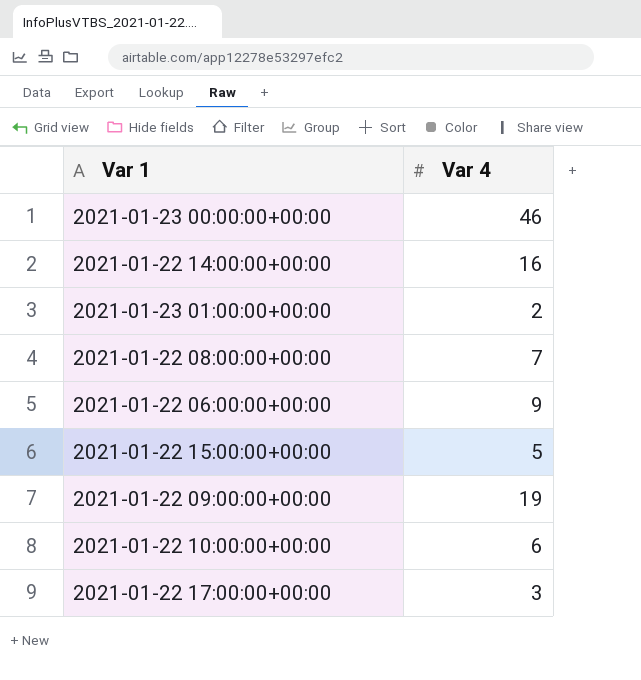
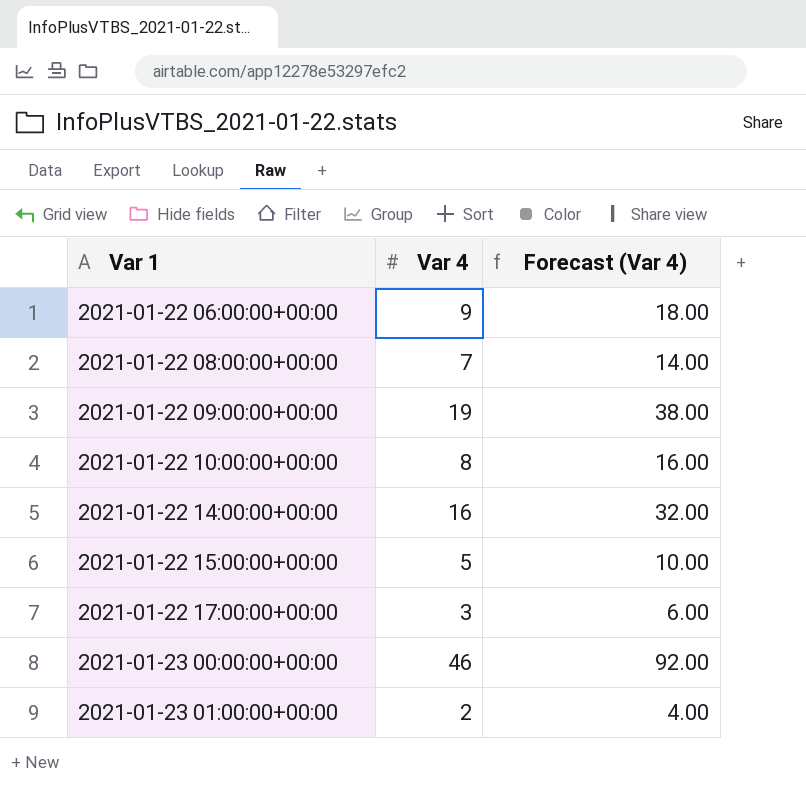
row order: none -> Var 1 ascending
column Forecast (Var 4) | formula: none -> [Var 4] * 2
2021-01-22 10:00:00+00:00 | Var 4: 6 -> 8

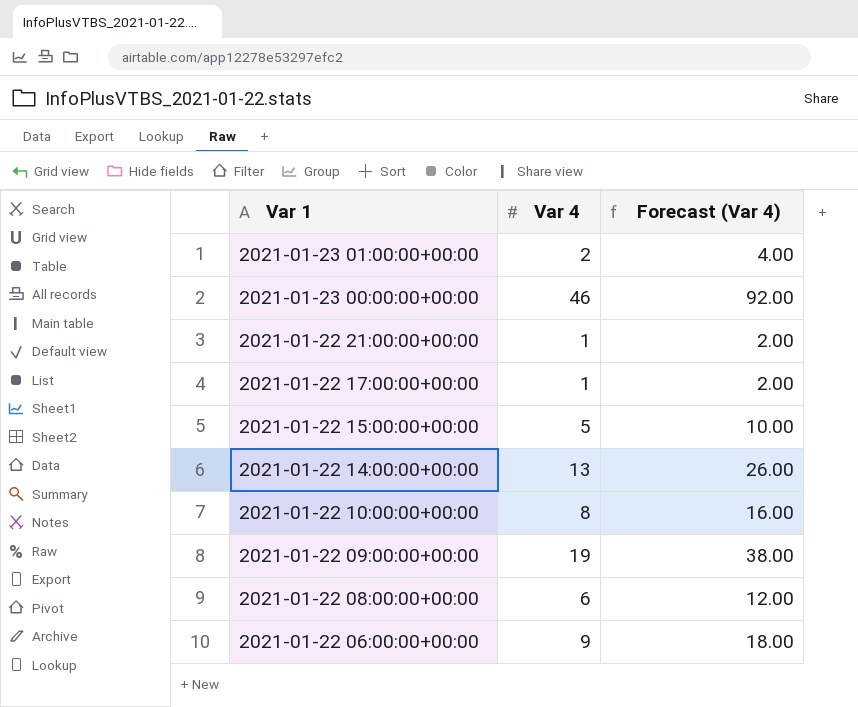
row order: Var 1 ascending -> Var 1 descending
row 2021-01-22 21:00:00+00:00: none -> 1 | 2.00
2021-01-22 17:00:00+00:00 | Var 4: 3 -> 1
2021-01-22 17:00:00+00:00 | Forecast (Var 4): 6.00 -> 2.00
2021-01-22 14:00:00+00:00 | Var 4: 16 -> 13
2021-01-22 14:00:00+00:00 | Forecast (Var 4): 32.00 -> 26.00
2021-01-22 08:00:00+00:00 | Var 4: 7 -> 6
2021-01-22 08:00:00+00:00 | Forecast (Var 4): 14.00 -> 12.00

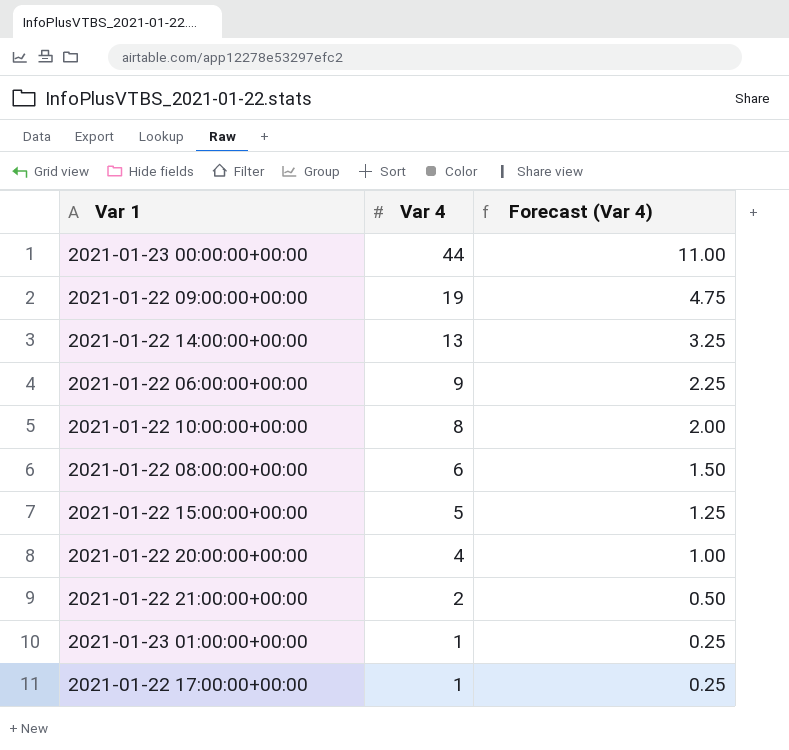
row order: Var 1 descending -> Var 4 descending
column Forecast (Var 4) | formula: [Var 4] * 2 -> [Var 4] * 0.25
2021-01-23 00:00:00+00:00 | Var 4: 46 -> 44
row 2021-01-22 20:00:00+00:00: none -> 4 | 1.00
2021-01-22 21:00:00+00:00 | Var 4: 1 -> 2
2021-01-23 01:00:00+00:00 | Var 4: 2 -> 1

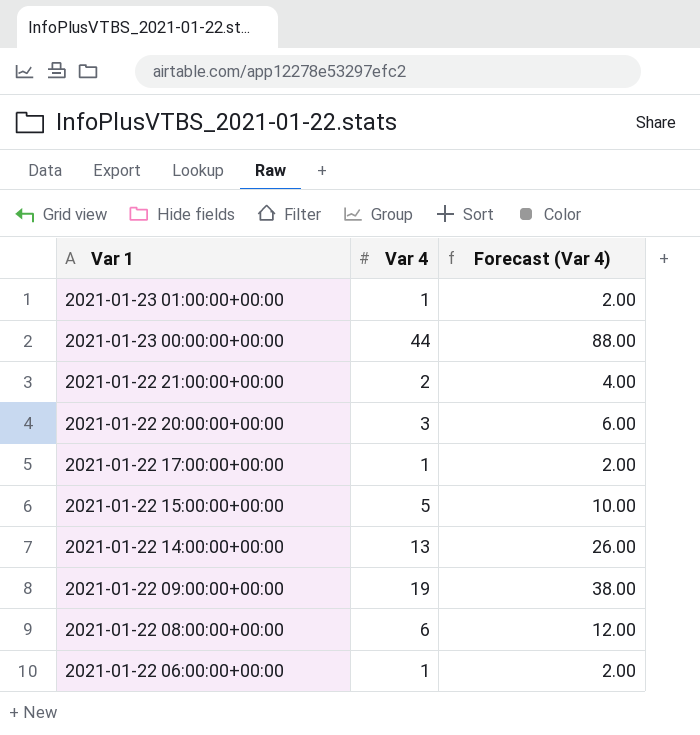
row order: Var 4 descending -> Var 1 descending
column Forecast (Var 4) | formula: [Var 4] * 0.25 -> [Var 4] * 2
row 2021-01-22 10:00:00+00:00: 8 | 2.00 -> none
2021-01-22 20:00:00+00:00 | Var 4: 4 -> 3
2021-01-22 06:00:00+00:00 | Var 4: 9 -> 1

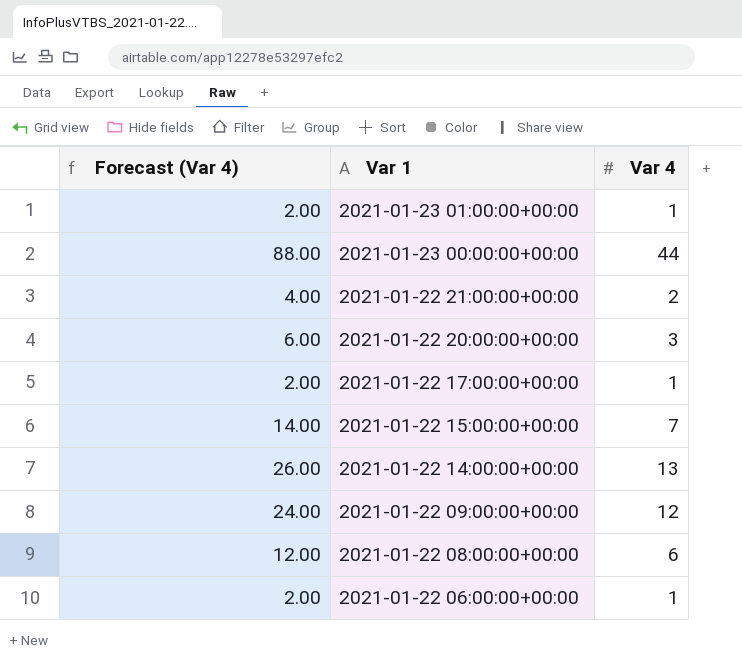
column Forecast (Var 4) | position: 3 -> 1
2021-01-22 15:00:00+00:00 | Forecast (Var 4): 10.00 -> 14.00
2021-01-22 15:00:00+00:00 | Var 4: 5 -> 7
2021-01-22 09:00:00+00:00 | Forecast (Var 4): 38.00 -> 24.00
2021-01-22 09:00:00+00:00 | Var 4: 19 -> 12

